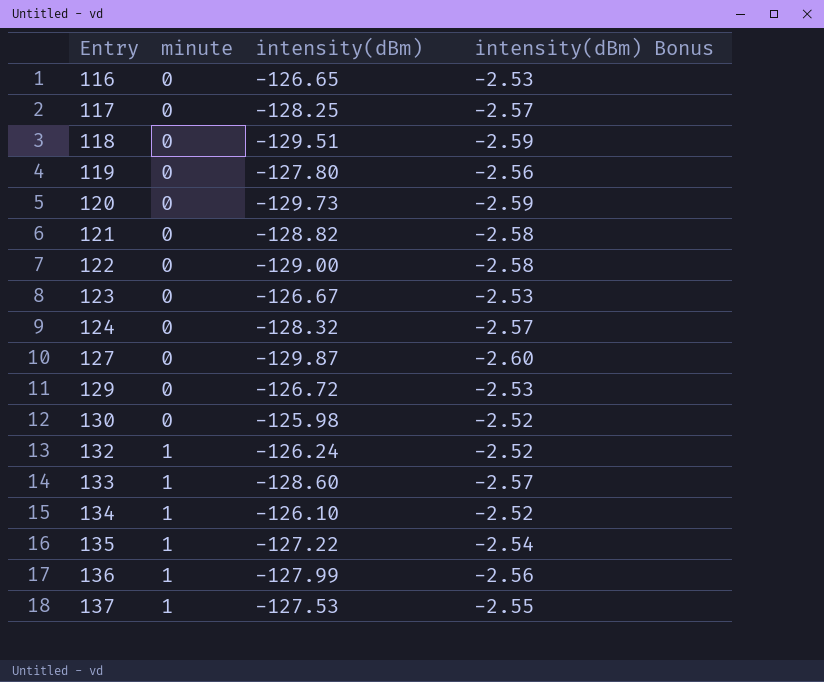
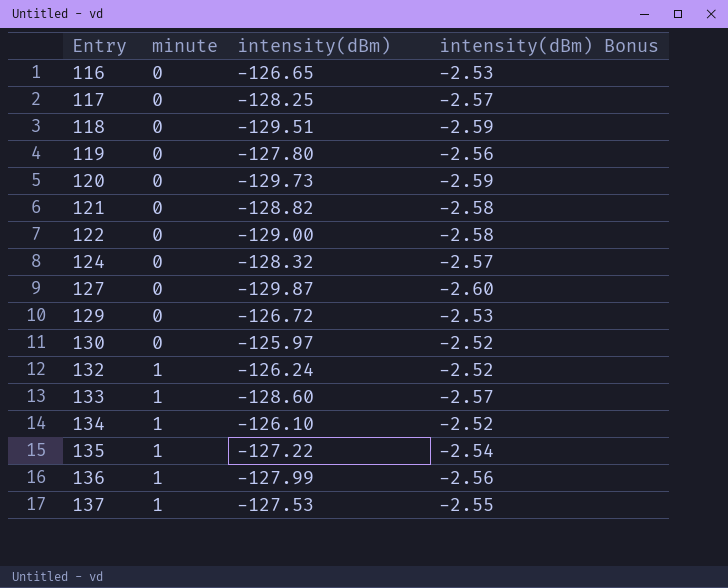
row 123: 0 | -126.67 | -2.53 -> none
130 | intensity(dBm): -125.98 -> -125.97

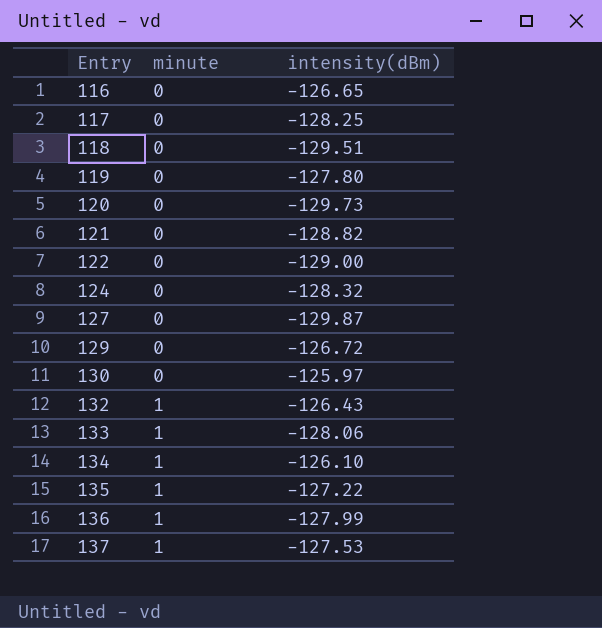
column intensity(dBm) Bonus | formula: [intensity(dBm)] * 0.02 -> none
132 | intensity(dBm): -126.24 -> -126.43
133 | intensity(dBm): -128.60 -> -128.06

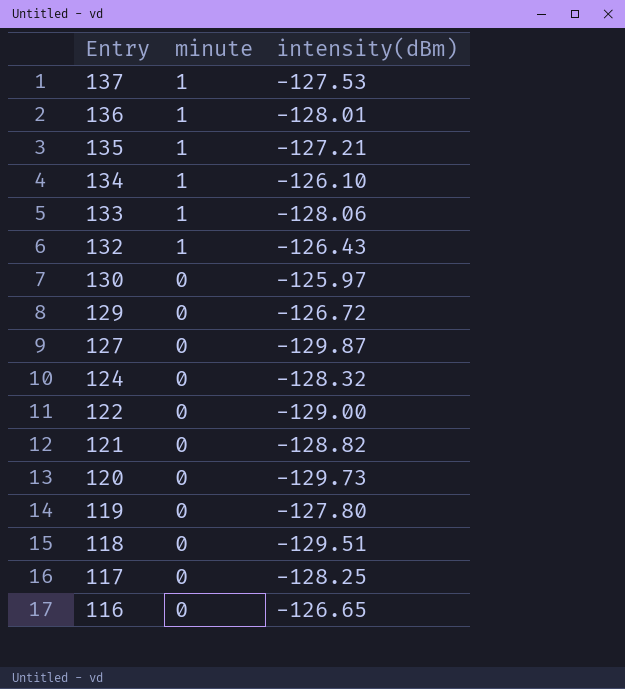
row order: Entry ascending -> Entry descending
136 | intensity(dBm): -127.99 -> -128.01
135 | intensity(dBm): -127.22 -> -127.21

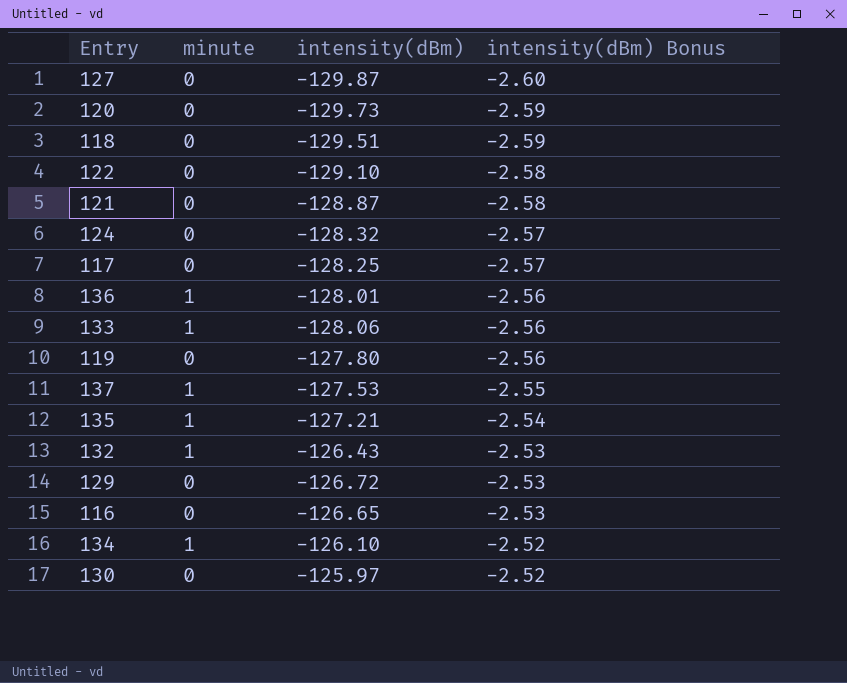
row order: Entry descending -> intensity(dBm) Bonus ascending
column intensity(dBm) Bonus | formula: none -> [intensity(dBm)] * 0.02
122 | intensity(dBm): -129.00 -> -129.10
121 | intensity(dBm): -128.82 -> -128.87

